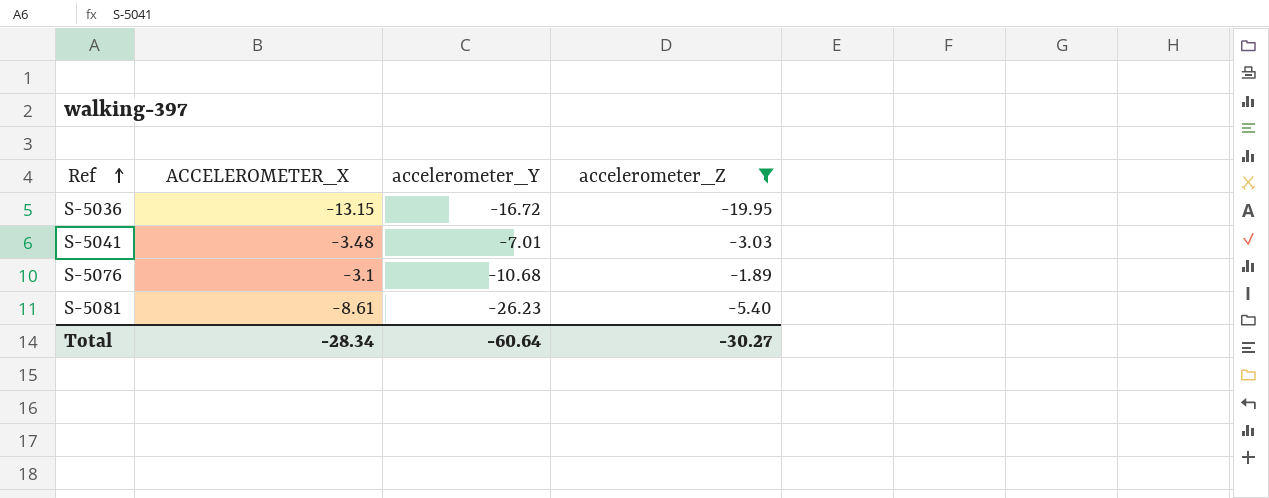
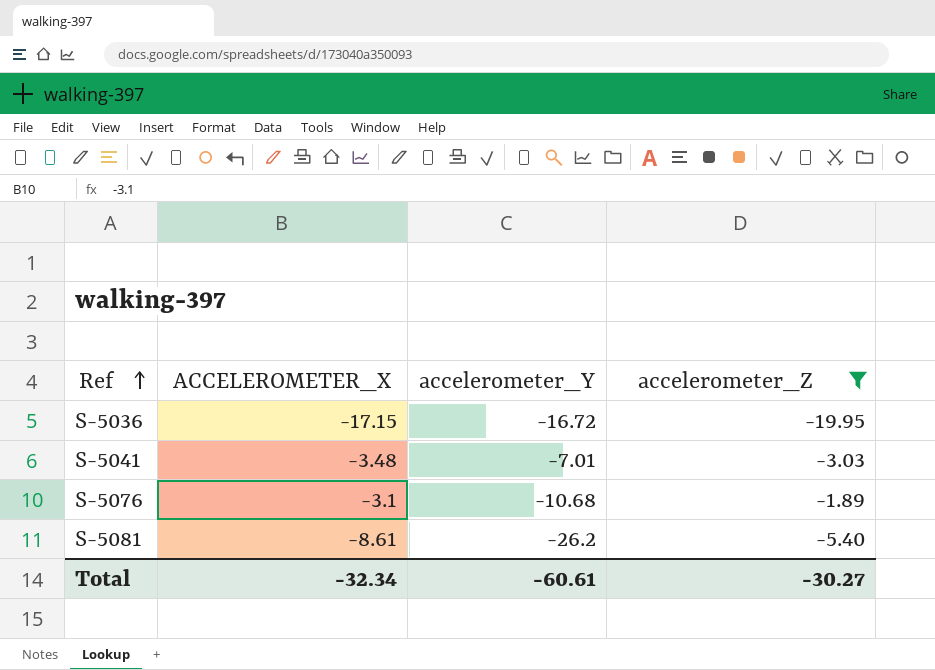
S-5036 | ACCELEROMETER_X: -13.15 -> -17.15
S-5081 | accelerometer_Y: -26.23 -> -26.2
Total | ACCELEROMETER_X: -28.34 -> -32.34
Total | accelerometer_Y: -60.64 -> -60.61

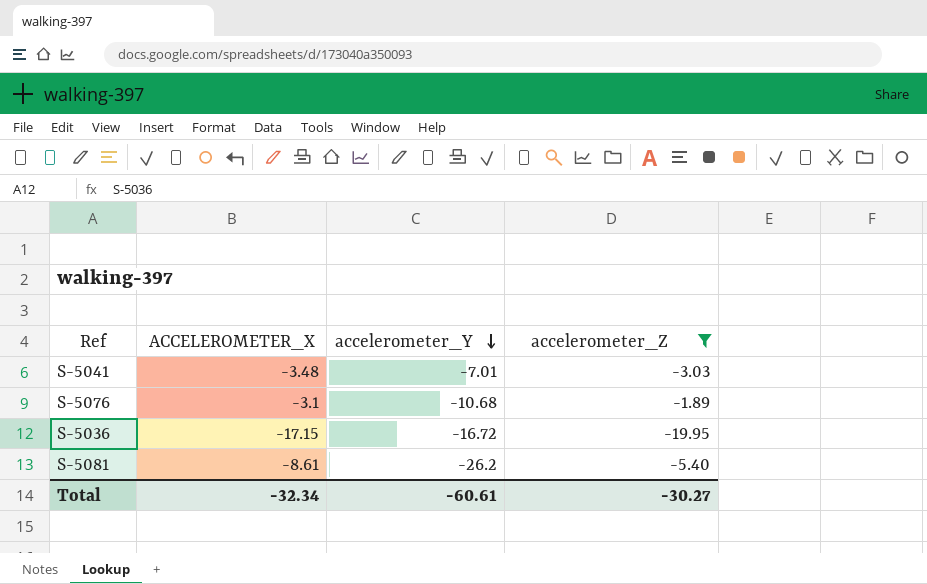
row order: Ref ascending -> accelerometer_Y descending

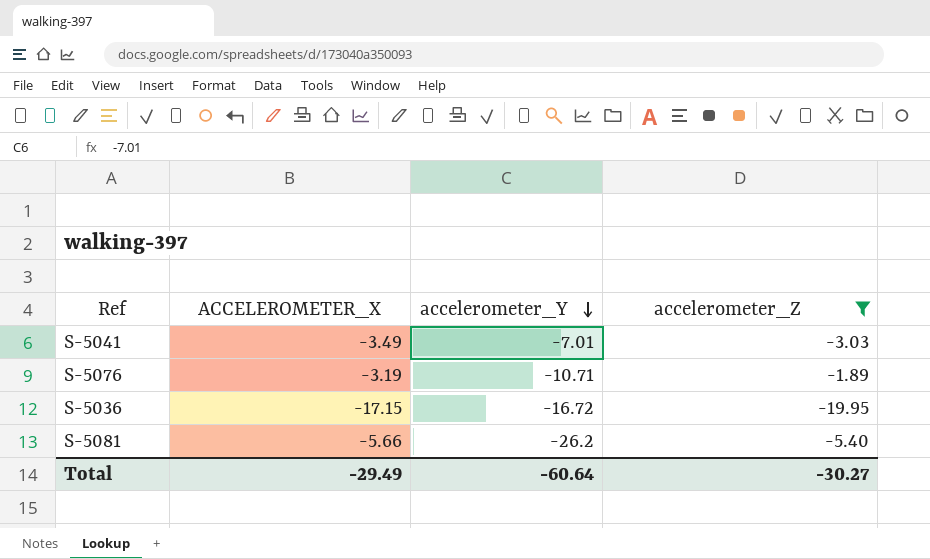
S-5041 | ACCELEROMETER_X: -3.48 -> -3.49
S-5076 | ACCELEROMETER_X: -3.1 -> -3.19
S-5076 | accelerometer_Y: -10.68 -> -10.71
S-5081 | ACCELEROMETER_X: -8.61 -> -5.66
Total | ACCELEROMETER_X: -32.34 -> -29.49
Total | accelerometer_Y: -60.61 -> -60.64

